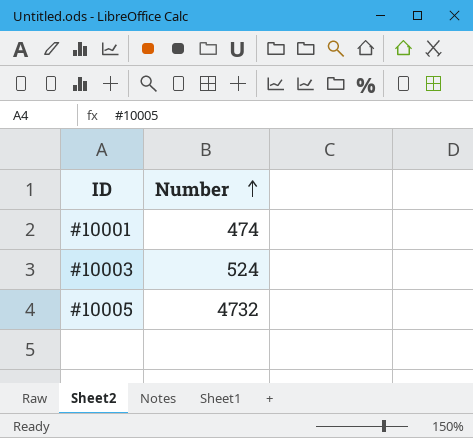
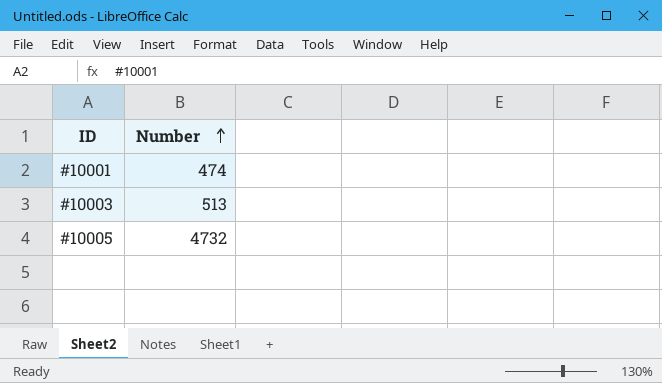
#10003 | Number: 524 -> 513

